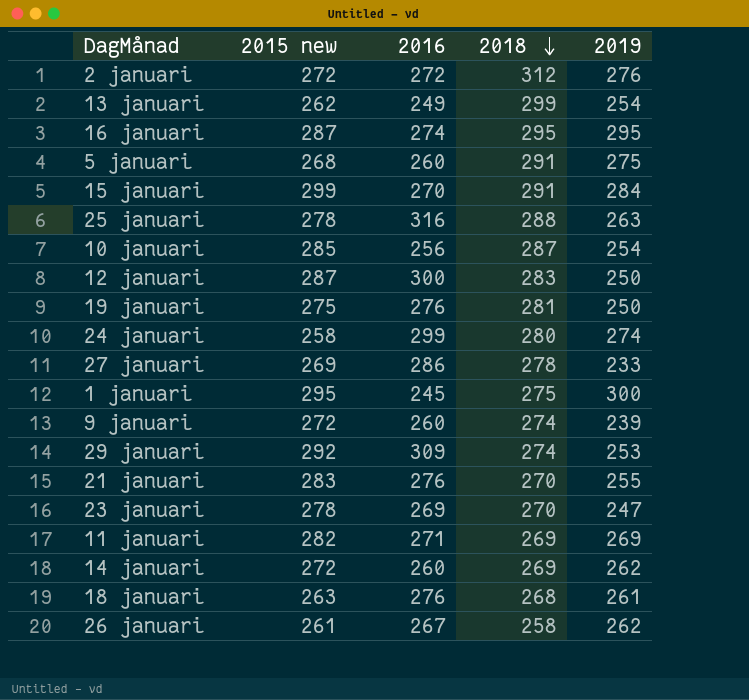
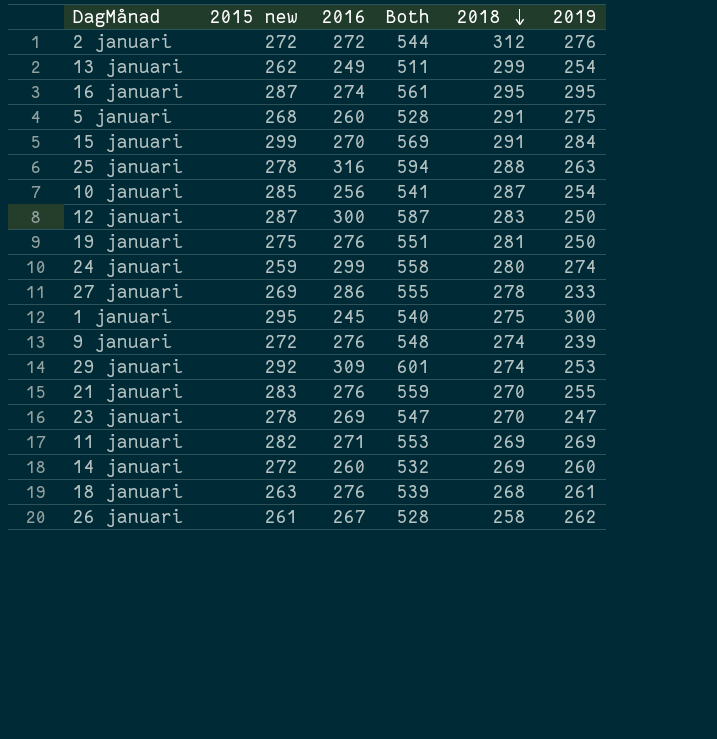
column Both | formula: none -> [2015 new] + [2016]
24 januari | 2015 new: 258 -> 259
9 januari | 2016: 260 -> 276
14 januari | 2019: 262 -> 260

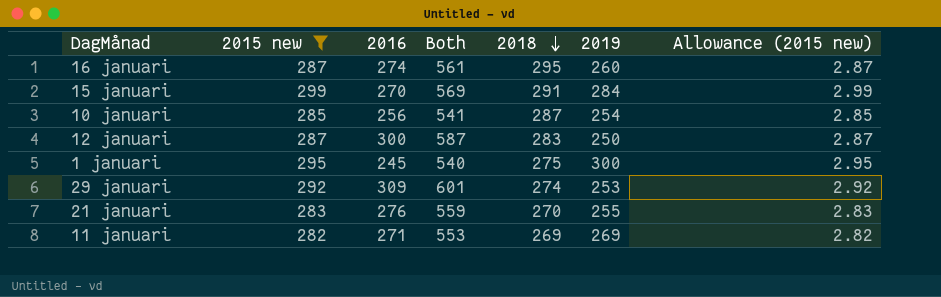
filter: none -> 2015 new >= 282
column Allowance (2015 new) | formula: none -> [2015 new] * 0.01
16 januari | 2019: 295 -> 260

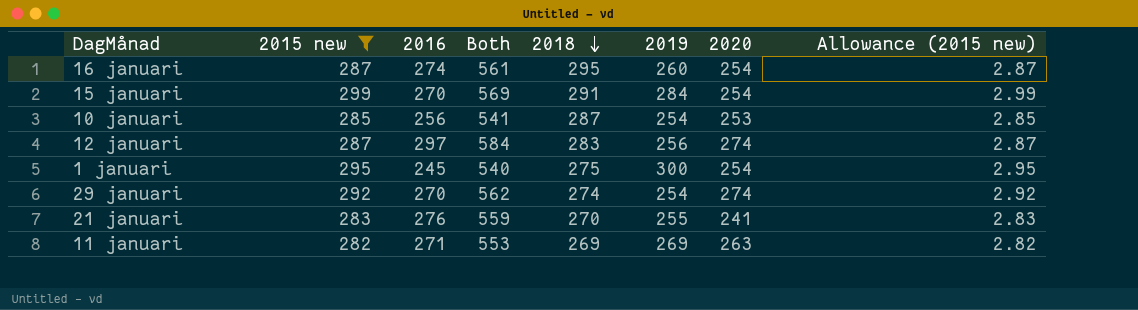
column 2020 | position: none -> 7
12 januari | 2016: 300 -> 297
12 januari | Both: 587 -> 584
12 januari | 2019: 250 -> 256
29 januari | 2016: 309 -> 270
29 januari | Both: 601 -> 562
29 januari | 2019: 253 -> 254

